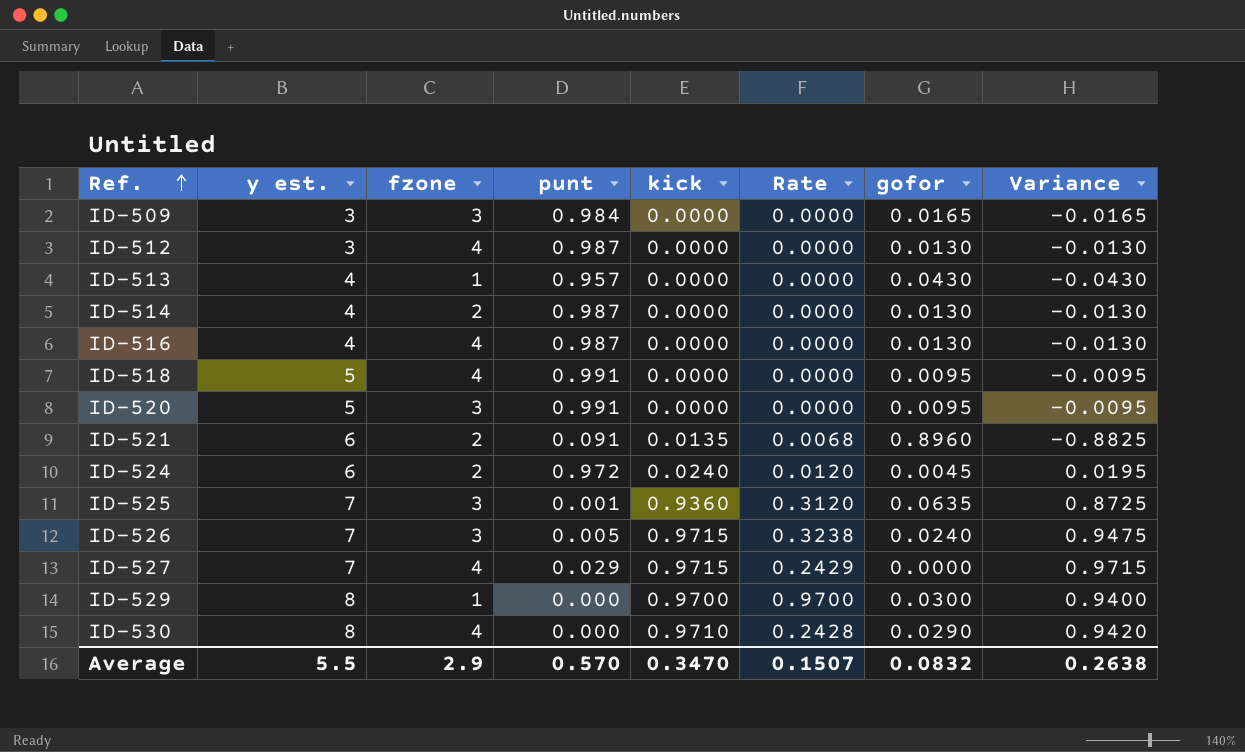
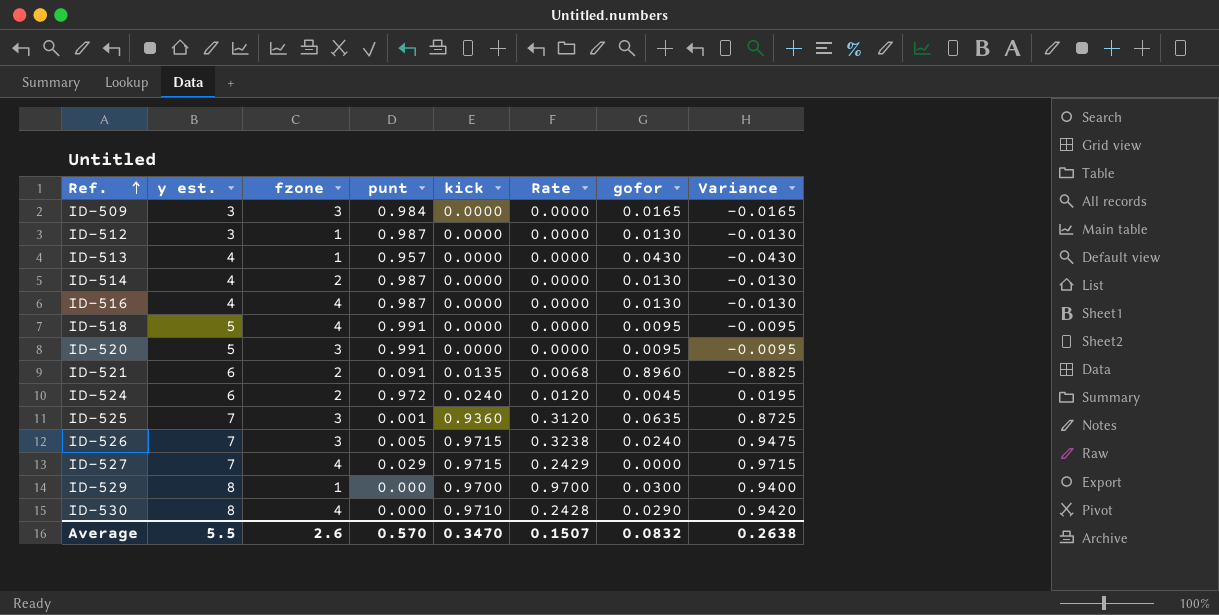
ID-512 | fzone: 4 -> 1
Average | fzone: 2.9 -> 2.6

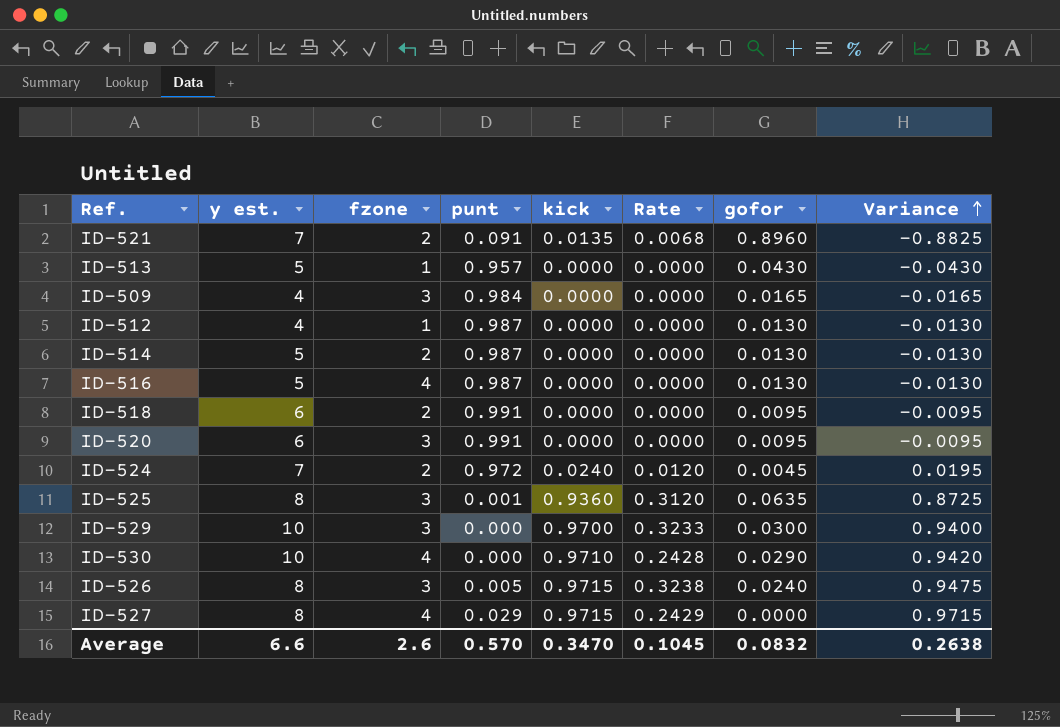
row order: Ref. ascending -> Variance ascending
ID-521 | y est.: 6 -> 7
ID-513 | y est.: 4 -> 5
ID-509 | y est.: 3 -> 4
ID-512 | y est.: 3 -> 4
ID-514 | y est.: 4 -> 5
ID-516 | y est.: 4 -> 5
ID-518 | y est.: 5 -> 6
ID-518 | fzone: 4 -> 2
ID-520 | y est.: 5 -> 6
ID-524 | y est.: 6 -> 7
ID-525 | y est.: 7 -> 8
ID-529 | y est.: 8 -> 10
ID-529 | fzone: 1 -> 3
ID-529 | Rate: 0.9700 -> 0.3233
ID-530 | y est.: 8 -> 10
ID-526 | y est.: 7 -> 8
ID-527 | y est.: 7 -> 8
Average | y est.: 5.5 -> 6.6
Average | Rate: 0.1507 -> 0.1045

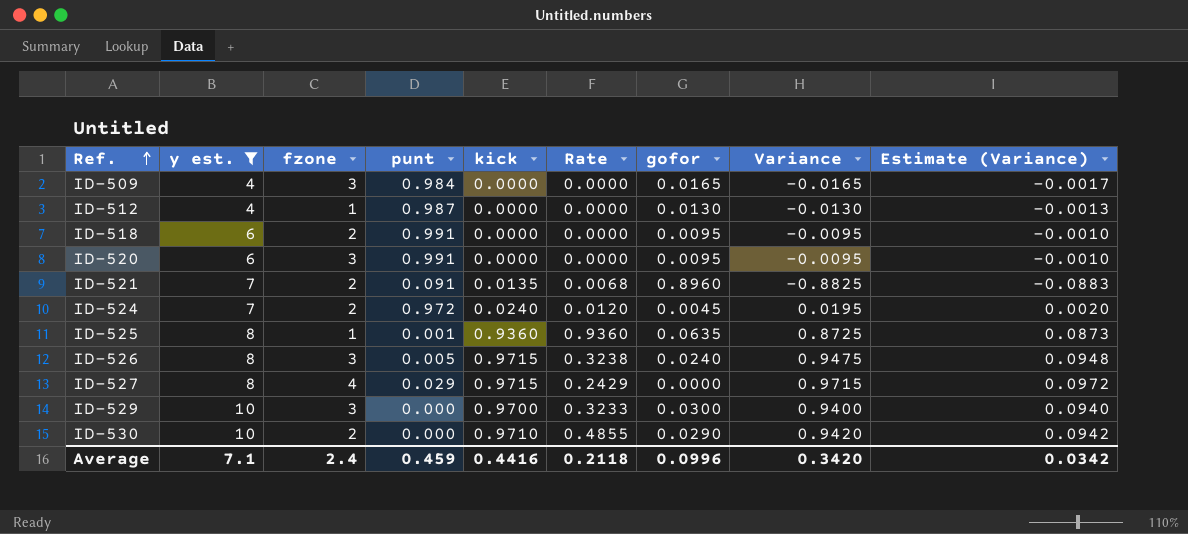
filter: none -> y est. != 5
row order: Variance ascending -> Ref. ascending
column Estimate (Variance) | formula: none -> [Variance] * 0.1
ID-525 | fzone: 3 -> 1
ID-525 | Rate: 0.3120 -> 0.9360
ID-530 | fzone: 4 -> 2
ID-530 | Rate: 0.2428 -> 0.4855
Average | y est.: 6.6 -> 7.1
Average | fzone: 2.6 -> 2.4
Average | punt: 0.570 -> 0.459
Average | kick: 0.3470 -> 0.4416
Average | Rate: 0.1045 -> 0.2118
Average | gofor: 0.0832 -> 0.0996
Average | Variance: 0.2638 -> 0.3420

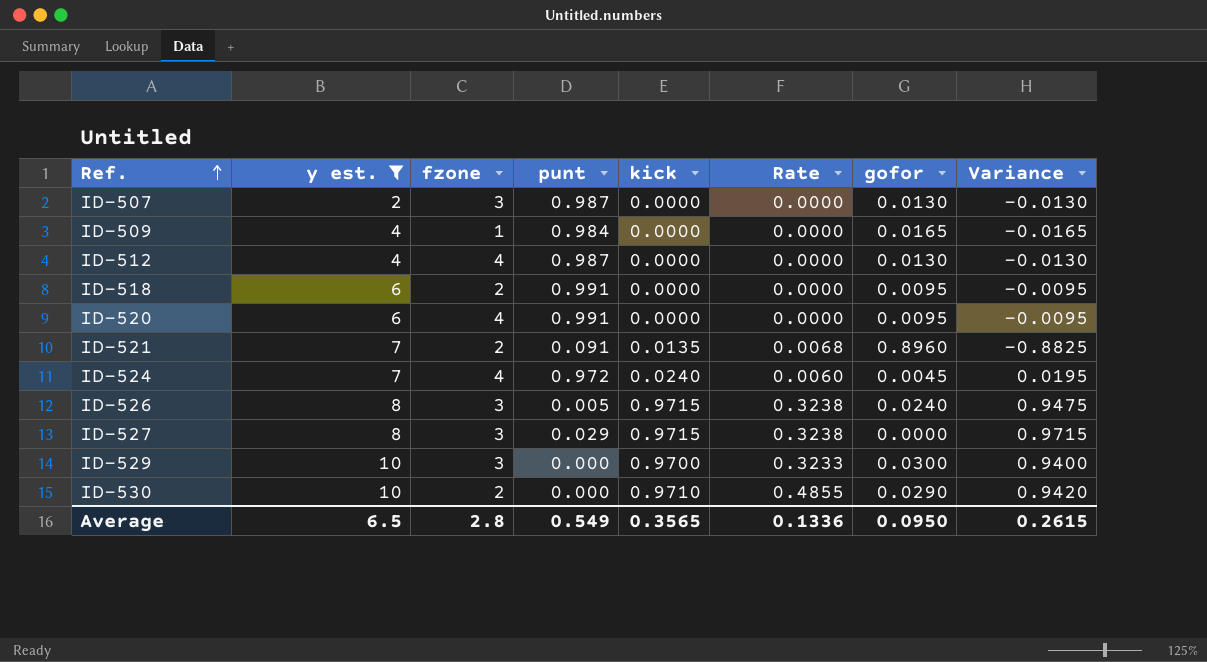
column Estimate (Variance) | formula: [Variance] * 0.1 -> none
row ID-525: 8 | 1 | 0.001 | 0.9360 | 0.9360 | 0.0635 | 0.8725 | 0.0873 -> none
row ID-507: none -> 2 | 3 | 0.987 | 0.0000 | 0.0000 | 0.0130 | -0.0130
ID-509 | fzone: 3 -> 1
ID-512 | fzone: 1 -> 4
ID-520 | fzone: 3 -> 4
ID-524 | fzone: 2 -> 4
ID-524 | Rate: 0.0120 -> 0.0060
ID-527 | fzone: 4 -> 3
ID-527 | Rate: 0.2429 -> 0.3238
Average | y est.: 7.1 -> 6.5
Average | fzone: 2.4 -> 2.8
Average | punt: 0.459 -> 0.549
Average | kick: 0.4416 -> 0.3565
Average | Rate: 0.2118 -> 0.1336
Average | gofor: 0.0996 -> 0.0950
Average | Variance: 0.3420 -> 0.2615

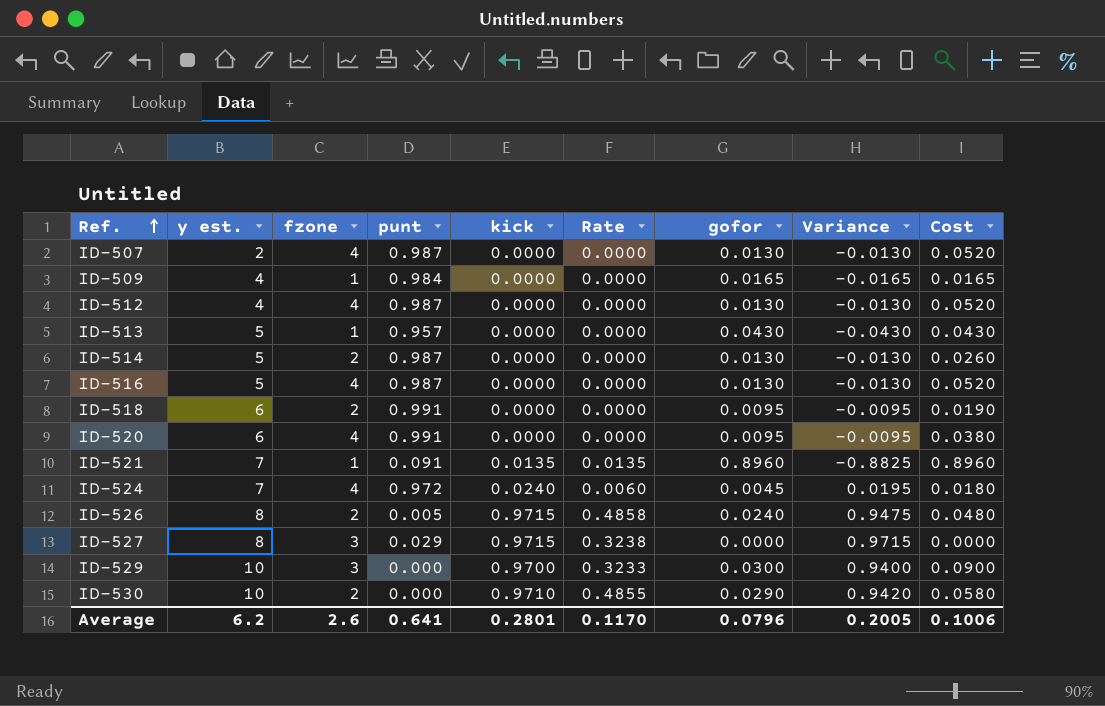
filter: y est. != 5 -> none
column Cost | formula: none -> [fzone] * [gofor]
ID-507 | fzone: 3 -> 4
ID-521 | fzone: 2 -> 1
ID-521 | Rate: 0.0068 -> 0.0135
ID-526 | fzone: 3 -> 2
ID-526 | Rate: 0.3238 -> 0.4858
Average | y est.: 6.5 -> 6.2
Average | fzone: 2.8 -> 2.6
Average | punt: 0.549 -> 0.641
Average | kick: 0.3565 -> 0.2801
Average | Rate: 0.1336 -> 0.1170
Average | gofor: 0.0950 -> 0.0796
Average | Variance: 0.2615 -> 0.2005

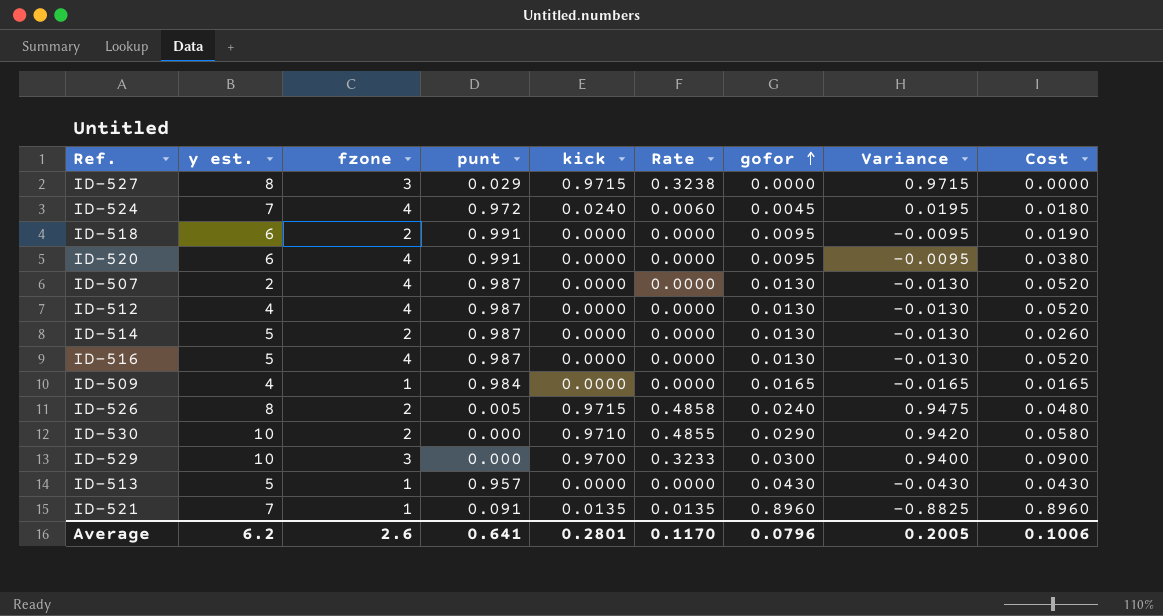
row order: Ref. ascending -> gofor ascending

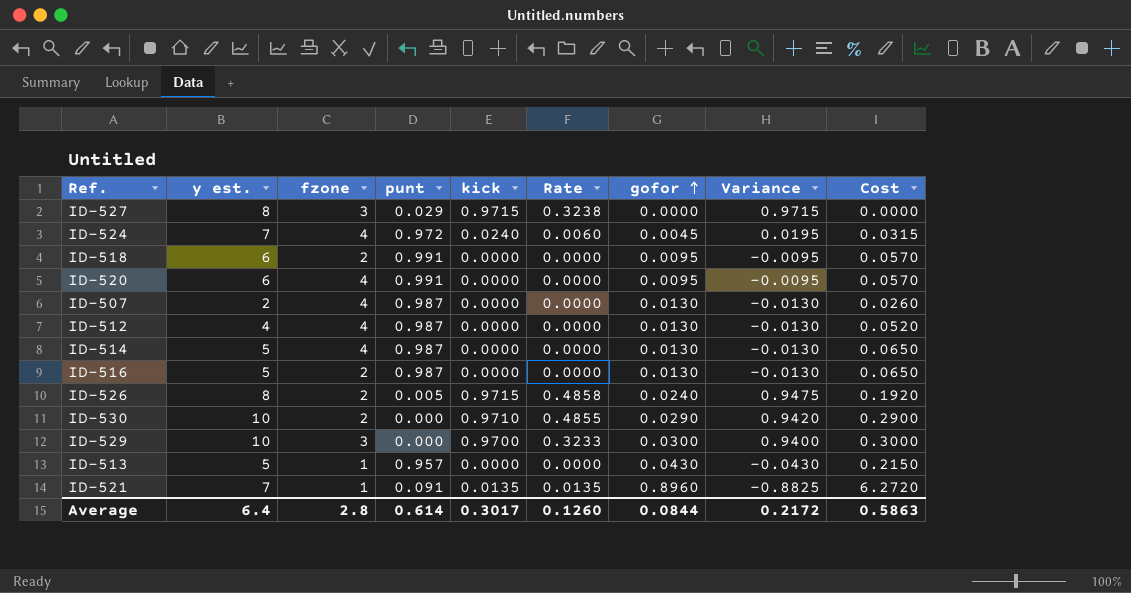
column Cost | formula: [fzone] * [gofor] -> [y est.] * [gofor]
row ID-509: 4 | 1 | 0.984 | 0.0000 | 0.0000 | 0.0165 | -0.0165 | 0.0165 -> none
ID-514 | fzone: 2 -> 4
ID-516 | fzone: 4 -> 2
Average | y est.: 6.2 -> 6.4
Average | fzone: 2.6 -> 2.8
Average | punt: 0.641 -> 0.614
Average | kick: 0.2801 -> 0.3017
Average | Rate: 0.1170 -> 0.1260
Average | gofor: 0.0796 -> 0.0844
Average | Variance: 0.2005 -> 0.2172
Average | Cost: 0.1006 -> 0.5863

